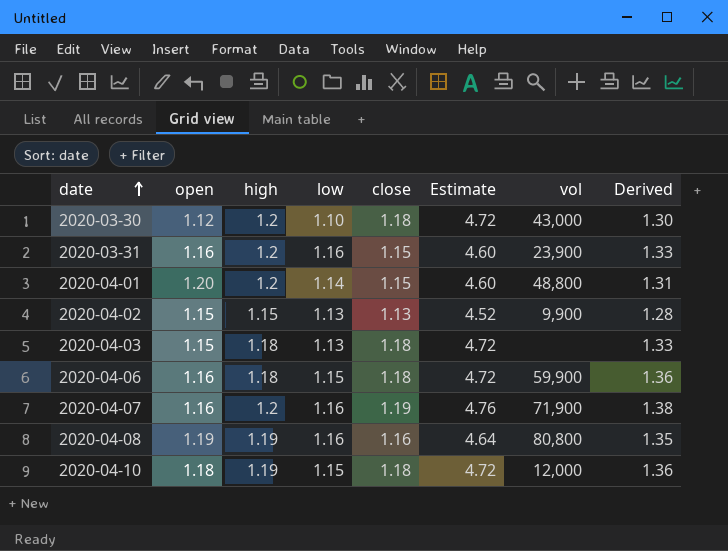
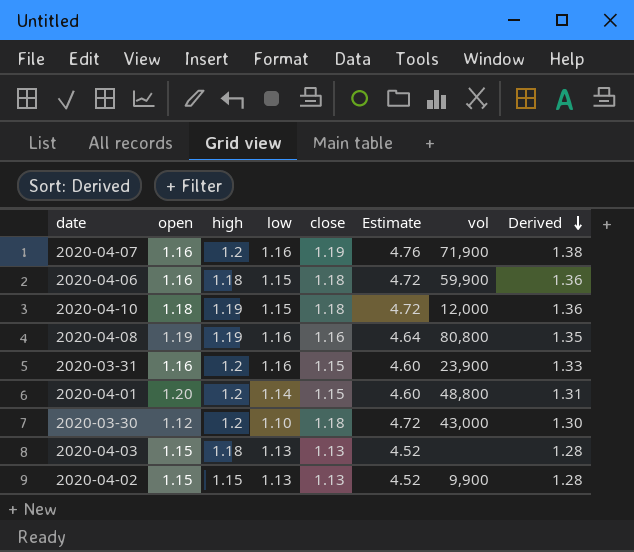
row order: date ascending -> Derived descending
2020-04-03 | close: 1.18 -> 1.13
2020-04-03 | Estimate: 4.72 -> 4.52
2020-04-03 | Derived: 1.33 -> 1.28

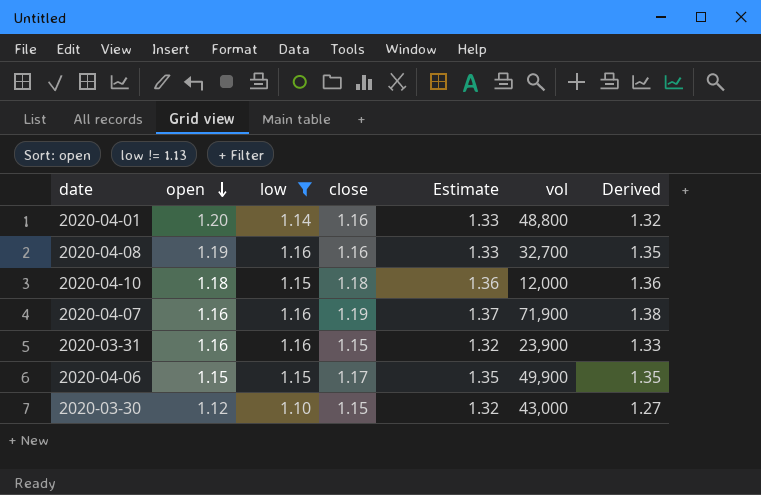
filter: none -> low != 1.13
row order: Derived descending -> open descending
column high | position: 3 -> none
column Estimate | formula: [close] * 4 -> [close] * 1.15
2020-04-01 | close: 1.15 -> 1.16
2020-04-01 | Derived: 1.31 -> 1.32
2020-04-08 | vol: 80,800 -> 32,700
2020-04-06 | open: 1.16 -> 1.15
2020-04-06 | close: 1.18 -> 1.17
2020-04-06 | vol: 59,900 -> 49,900
2020-04-06 | Derived: 1.36 -> 1.35
2020-03-30 | close: 1.18 -> 1.15
2020-03-30 | Derived: 1.30 -> 1.27

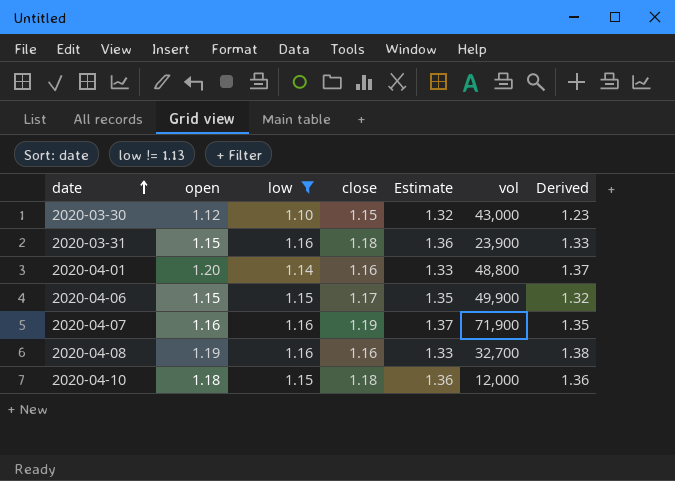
row order: open descending -> date ascending
column Derived | formula: [low] * [close] -> [open] * [low]
2020-03-31 | open: 1.16 -> 1.15
2020-03-31 | close: 1.15 -> 1.18
2020-03-31 | Estimate: 1.32 -> 1.36

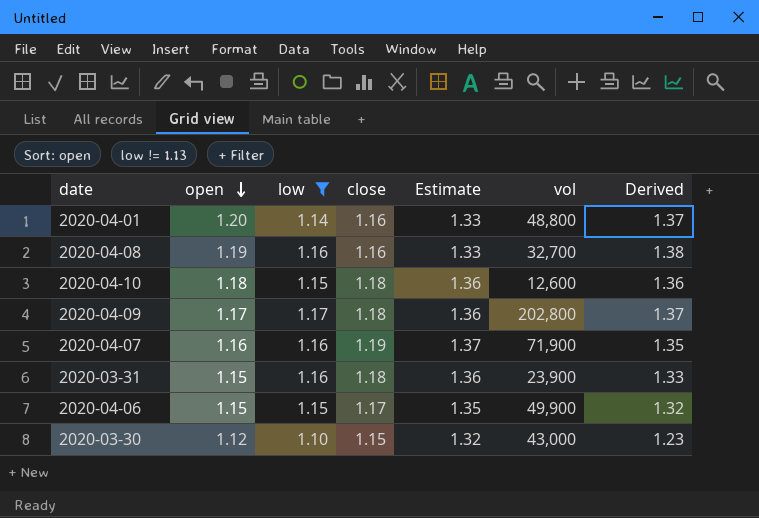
row order: date ascending -> open descending
2020-04-10 | vol: 12,000 -> 12,600
row 2020-04-09: none -> 1.17 | 1.17 | 1.18 | 1.36 | 202,800 | 1.37

